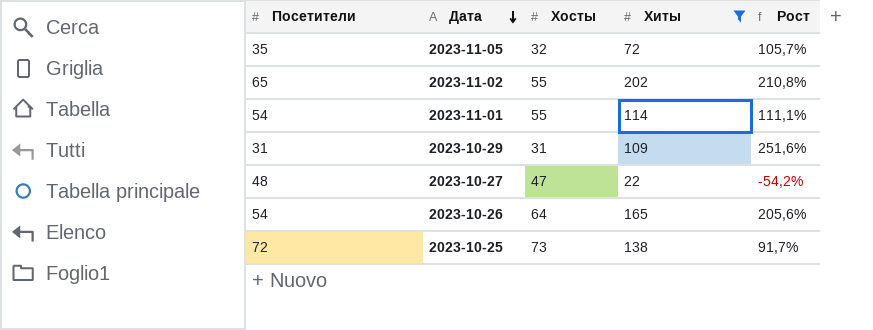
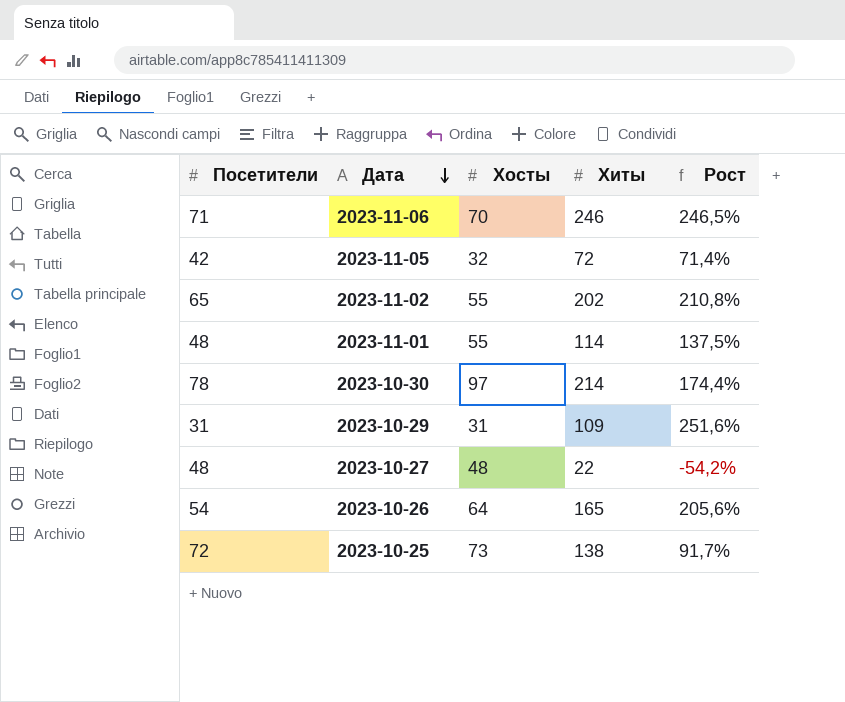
filter: Хиты <= 202 -> none
2023-11-05 | Посетители: 35 -> 42
2023-11-05 | Рост: 105,7% -> 71,4%
2023-11-01 | Посетители: 54 -> 48
2023-11-01 | Рост: 111,1% -> 137,5%
2023-10-27 | Хосты: 47 -> 48

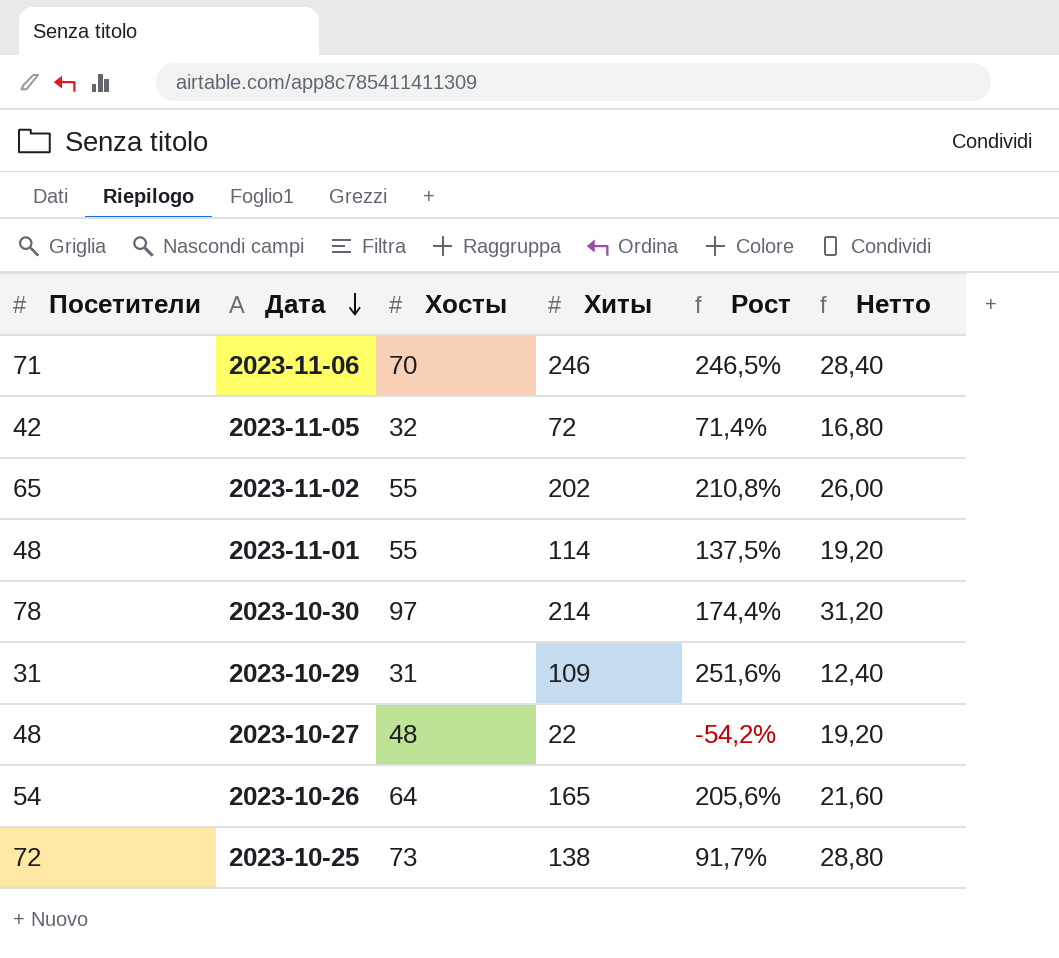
column Нетто | formula: none -> [Посетители] * 0,4

